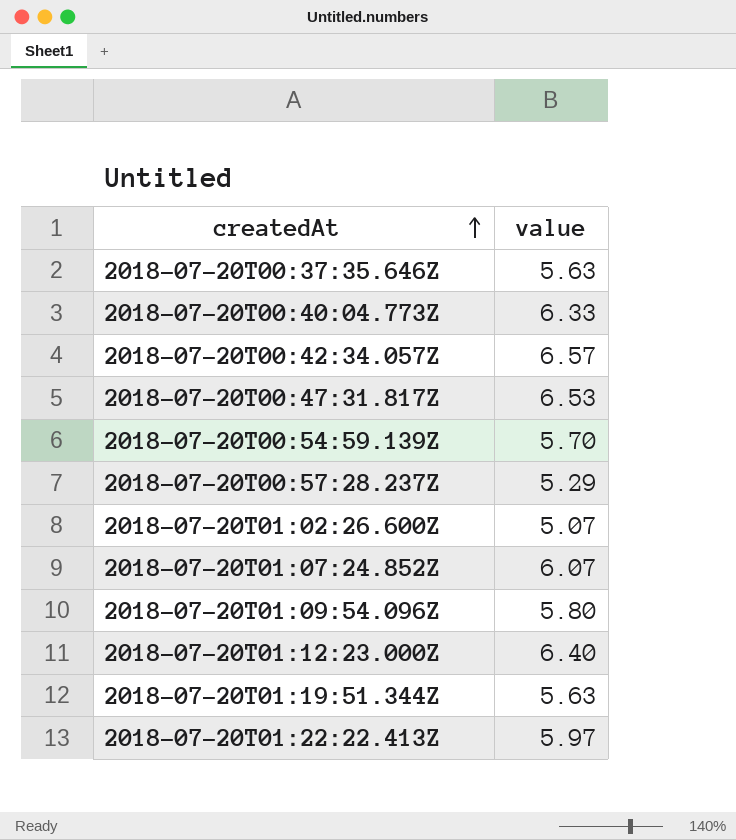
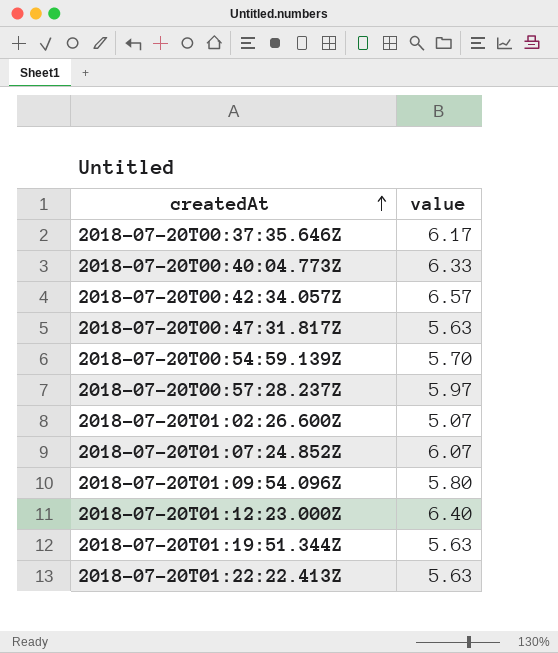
2018-07-20T00:37:35.646Z | value: 5.63 -> 6.17
2018-07-20T00:47:31.817Z | value: 6.53 -> 5.63
2018-07-20T00:57:28.237Z | value: 5.29 -> 5.97
2018-07-20T01:22:22.413Z | value: 5.97 -> 5.63

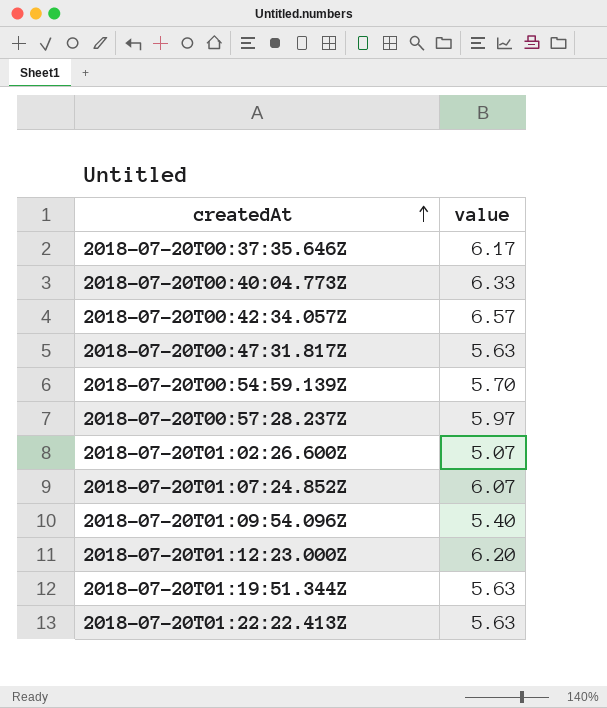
2018-07-20T01:09:54.096Z | value: 5.80 -> 5.40
2018-07-20T01:12:23.000Z | value: 6.40 -> 6.20

